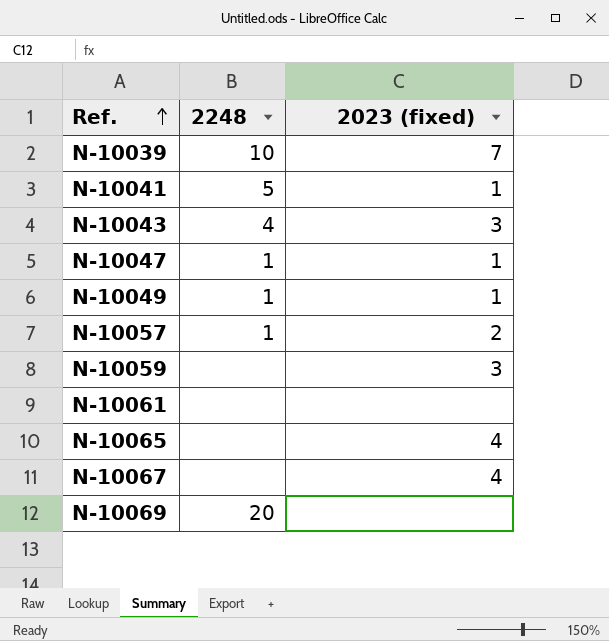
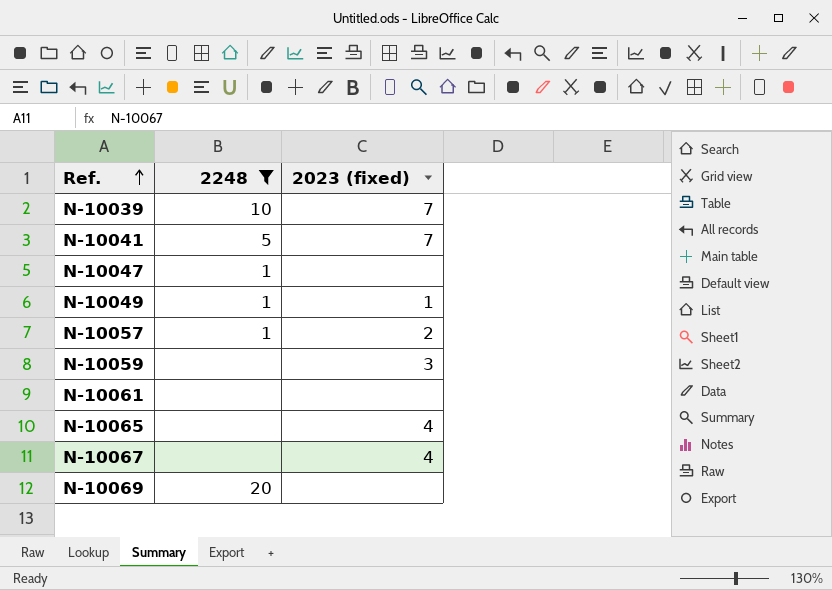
filter: none -> 2248 != 4
N-10041 | 2023 (fixed): 1 -> 7
N-10047 | 2023 (fixed): 1 -> none

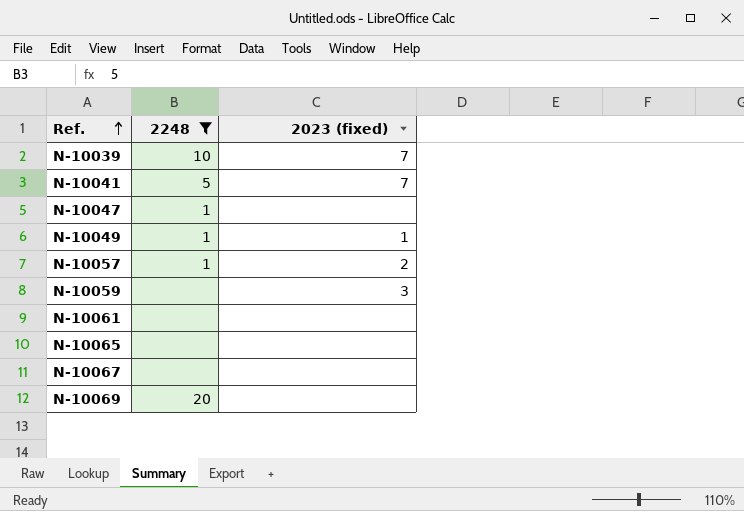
N-10065 | 2023 (fixed): 4 -> none
N-10067 | 2023 (fixed): 4 -> none

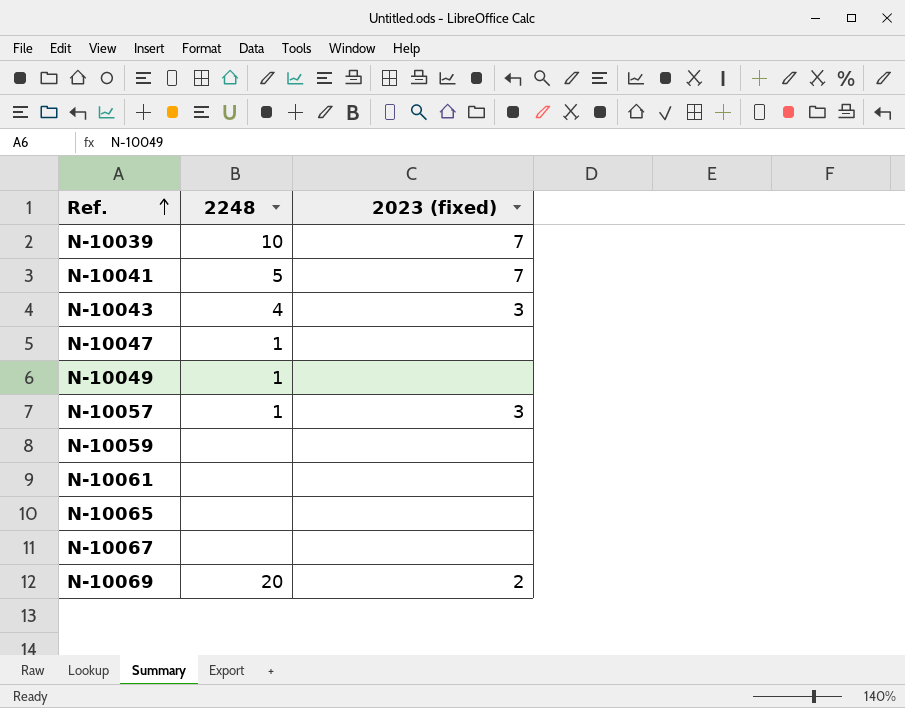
filter: 2248 != 4 -> none
N-10049 | 2023 (fixed): 1 -> none
N-10057 | 2023 (fixed): 2 -> 3
N-10059 | 2023 (fixed): 3 -> none
N-10069 | 2023 (fixed): none -> 2

